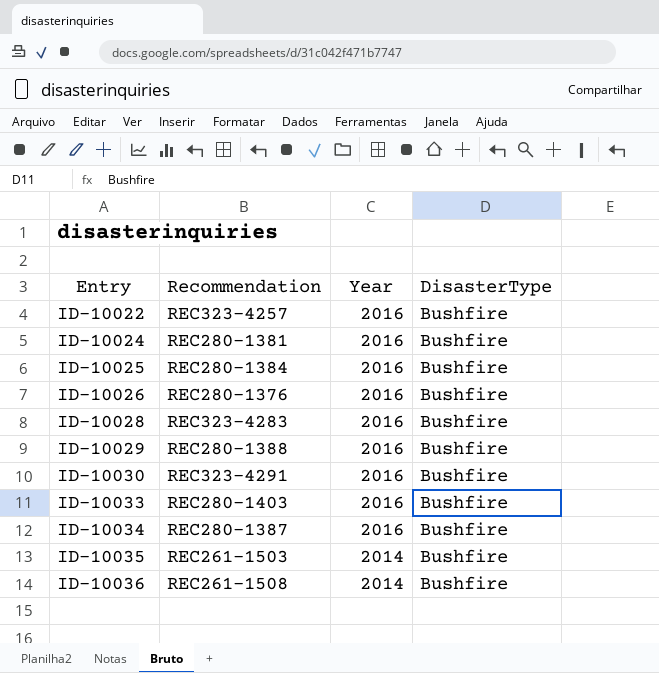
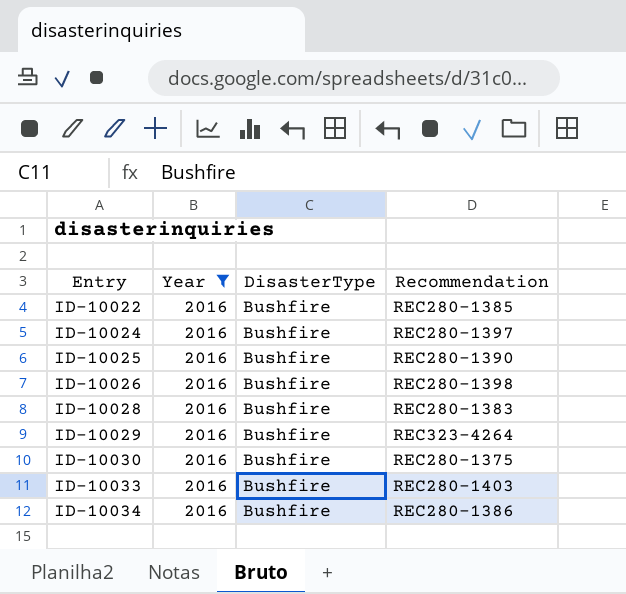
filter: none -> Year = 2016
column Recommendation | position: 2 -> 4
ID-10022 | Recommendation: REC323-4257 -> REC280-1385
ID-10024 | Recommendation: REC280-1381 -> REC280-1397
ID-10025 | Recommendation: REC280-1384 -> REC280-1390
ID-10026 | Recommendation: REC280-1376 -> REC280-1398
ID-10028 | Recommendation: REC323-4283 -> REC280-1383
ID-10029 | Recommendation: REC280-1388 -> REC323-4264
ID-10030 | Recommendation: REC323-4291 -> REC280-1375
ID-10034 | Recommendation: REC280-1387 -> REC280-1386

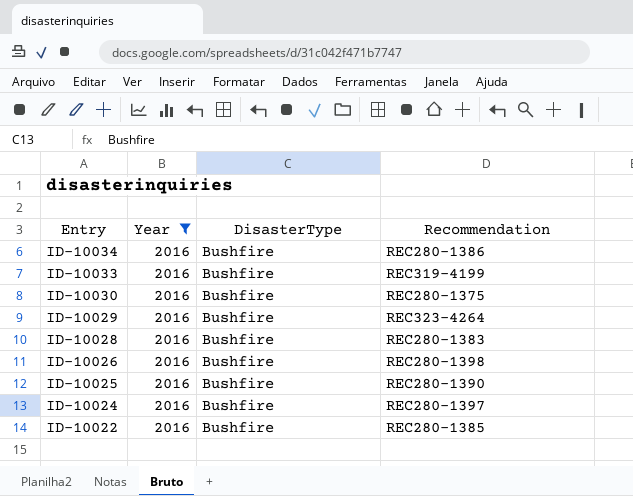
row order: Entry ascending -> Entry descending
ID-10033 | Recommendation: REC280-1403 -> REC319-4199

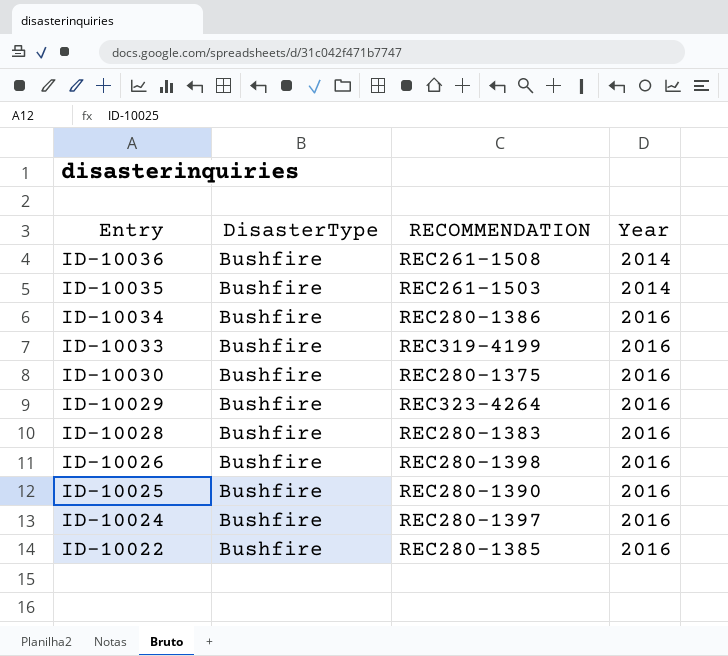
filter: Year = 2016 -> none
column name: Recommendation -> RECOMMENDATION
column Year | position: 2 -> 4

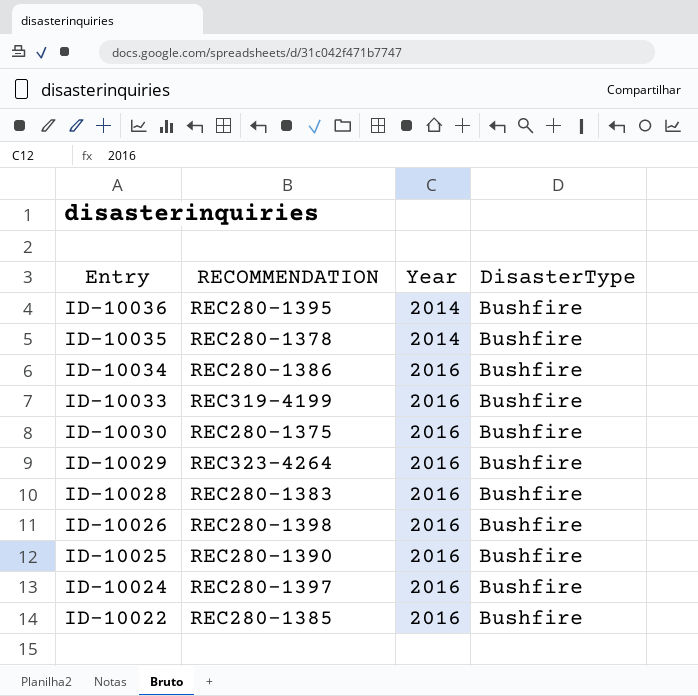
column DisasterType | position: 2 -> 4
ID-10036 | RECOMMENDATION: REC261-1508 -> REC280-1395
ID-10035 | RECOMMENDATION: REC261-1503 -> REC280-1378

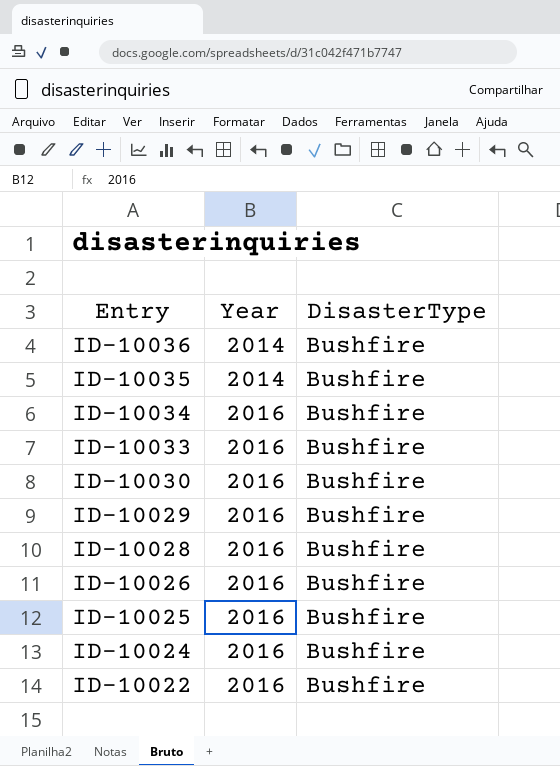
column RECOMMENDATION | position: 2 -> none

